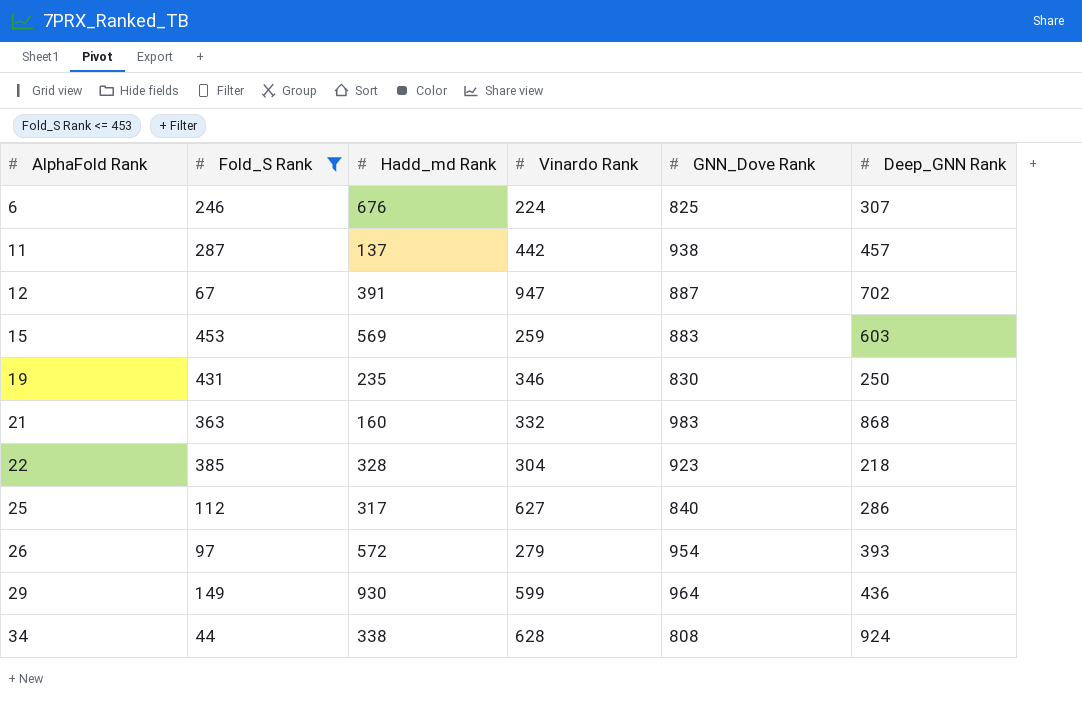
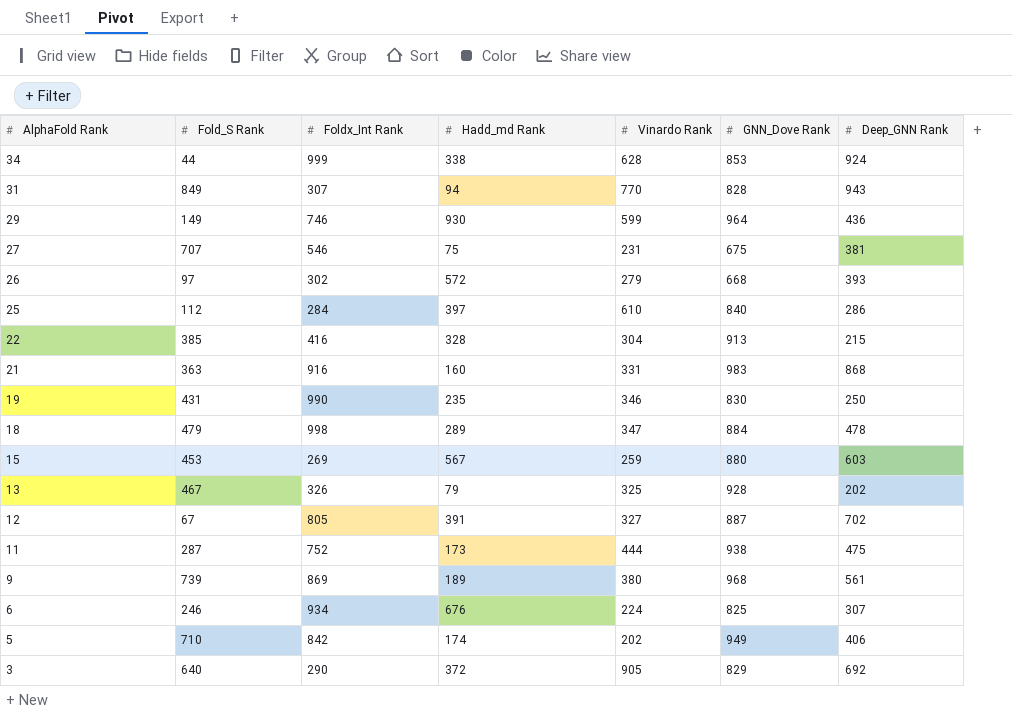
filter: Fold_S Rank <= 453 -> none
row order: AlphaFold Rank ascending -> AlphaFold Rank descending
column Foldx_Int Rank | position: none -> 3
34 | GNN_Dove Rank: 808 -> 853
26 | GNN_Dove Rank: 954 -> 668
25 | Hadd_md Rank: 317 -> 397
25 | Vinardo Rank: 627 -> 610
22 | GNN_Dove Rank: 923 -> 913
22 | Deep_GNN Rank: 218 -> 215
21 | Vinardo Rank: 332 -> 331
15 | Hadd_md Rank: 569 -> 567
15 | GNN_Dove Rank: 883 -> 880
12 | Vinardo Rank: 947 -> 327
11 | Hadd_md Rank: 137 -> 173
11 | Vinardo Rank: 442 -> 444
11 | Deep_GNN Rank: 457 -> 475

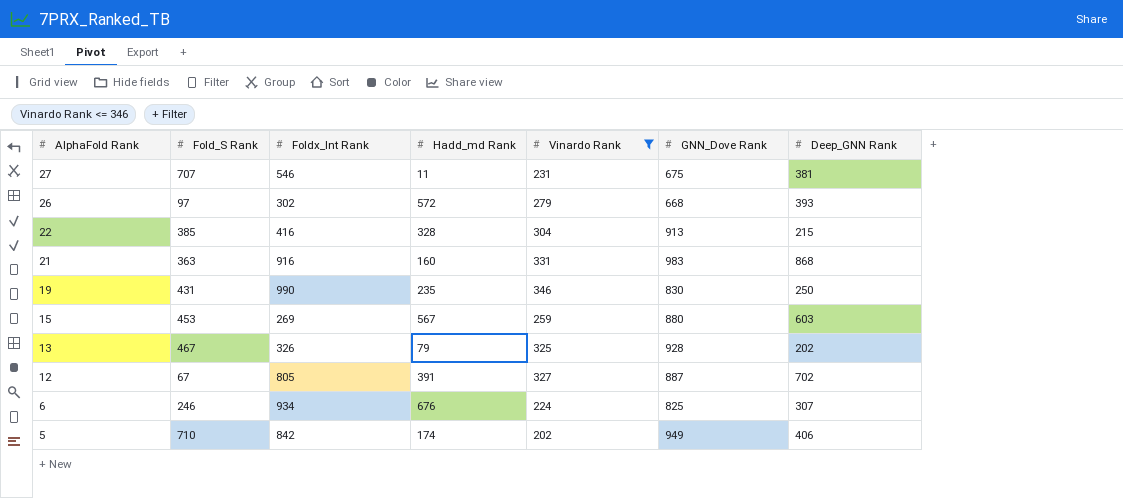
filter: none -> Vinardo Rank <= 346
27 | Hadd_md Rank: 75 -> 11

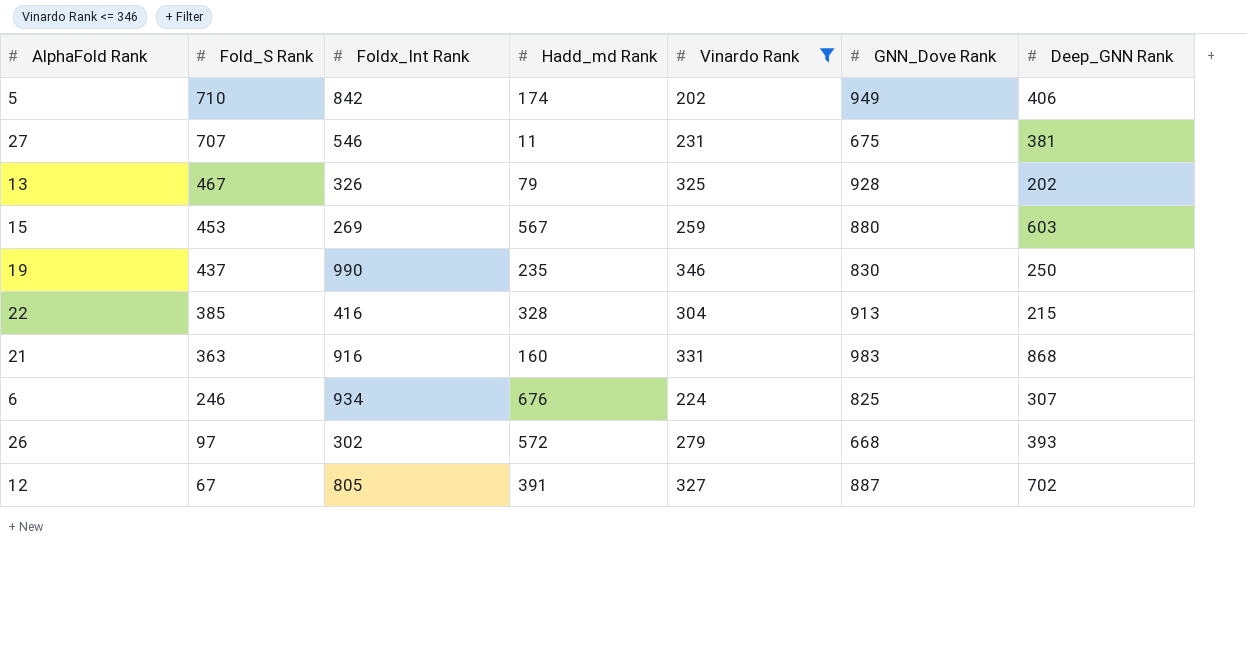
row order: AlphaFold Rank descending -> Fold_S Rank descending
19 | Fold_S Rank: 431 -> 437

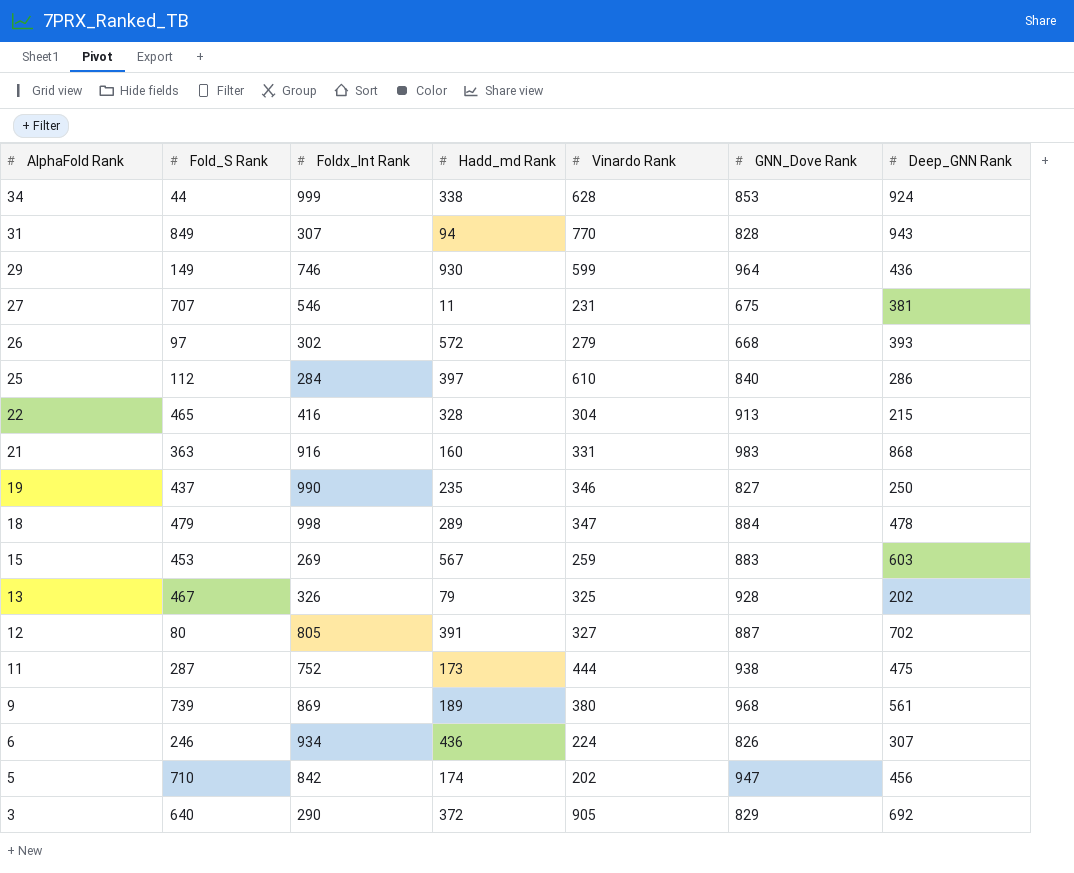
filter: Vinardo Rank <= 346 -> none
row order: Fold_S Rank descending -> AlphaFold Rank descending
22 | Fold_S Rank: 385 -> 465
19 | GNN_Dove Rank: 830 -> 827
15 | GNN_Dove Rank: 880 -> 883
12 | Fold_S Rank: 67 -> 80
6 | Hadd_md Rank: 676 -> 436
6 | GNN_Dove Rank: 825 -> 826
5 | GNN_Dove Rank: 949 -> 947
5 | Deep_GNN Rank: 406 -> 456

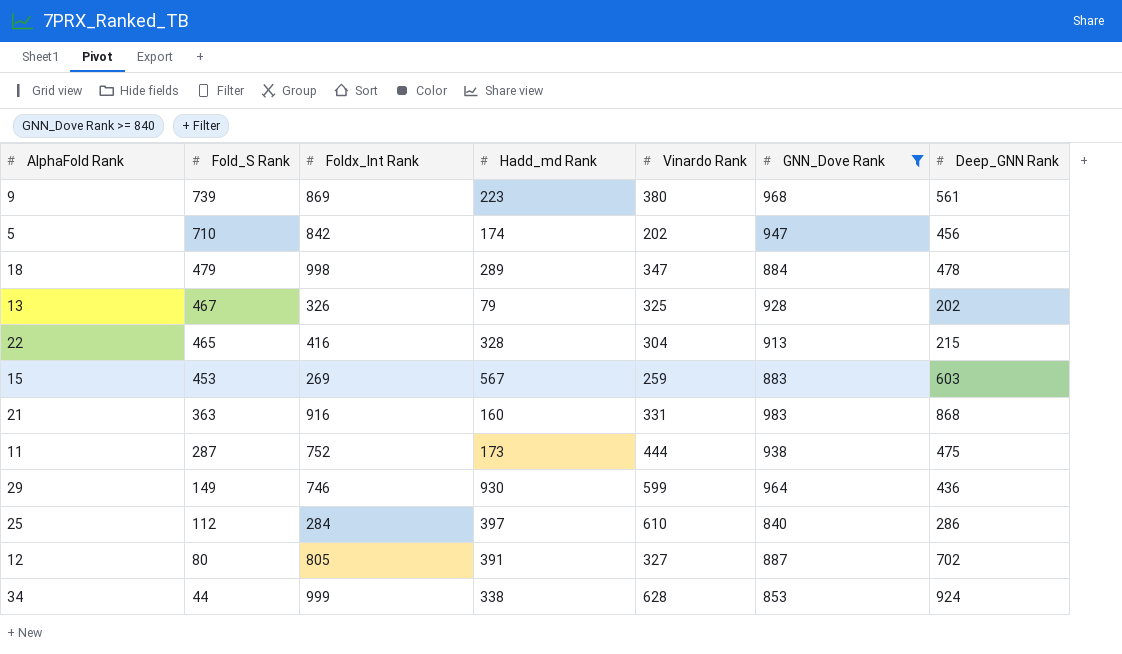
filter: none -> GNN_Dove Rank >= 840
row order: AlphaFold Rank descending -> Fold_S Rank descending
9 | Hadd_md Rank: 189 -> 223

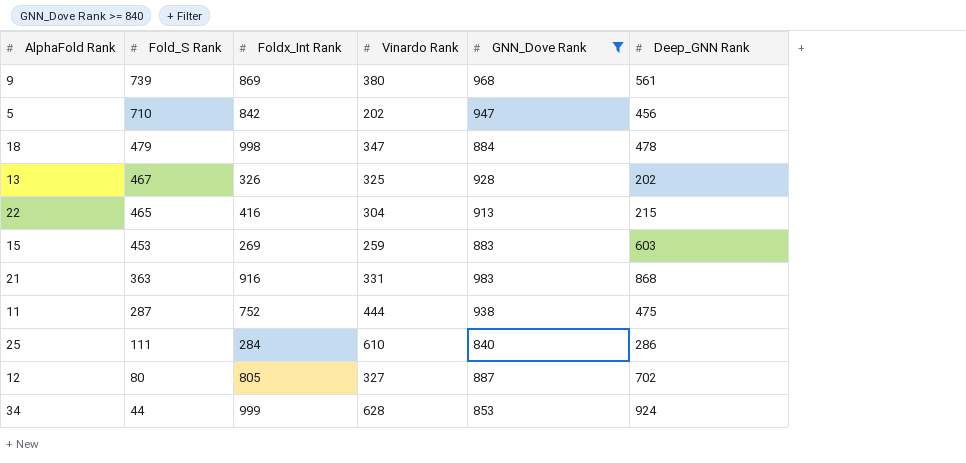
column Hadd_md Rank | position: 4 -> none
row 29: 149 | 746 | 930 | 599 | 964 | 436 -> none
25 | Fold_S Rank: 112 -> 111

